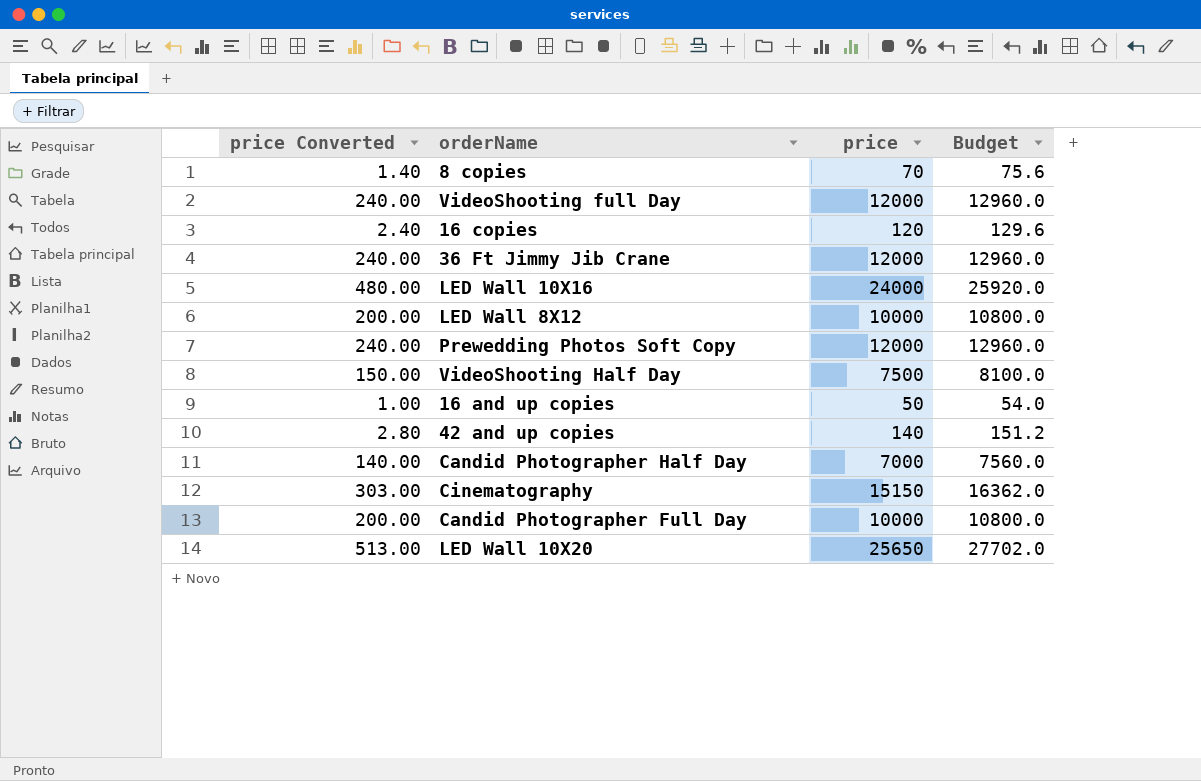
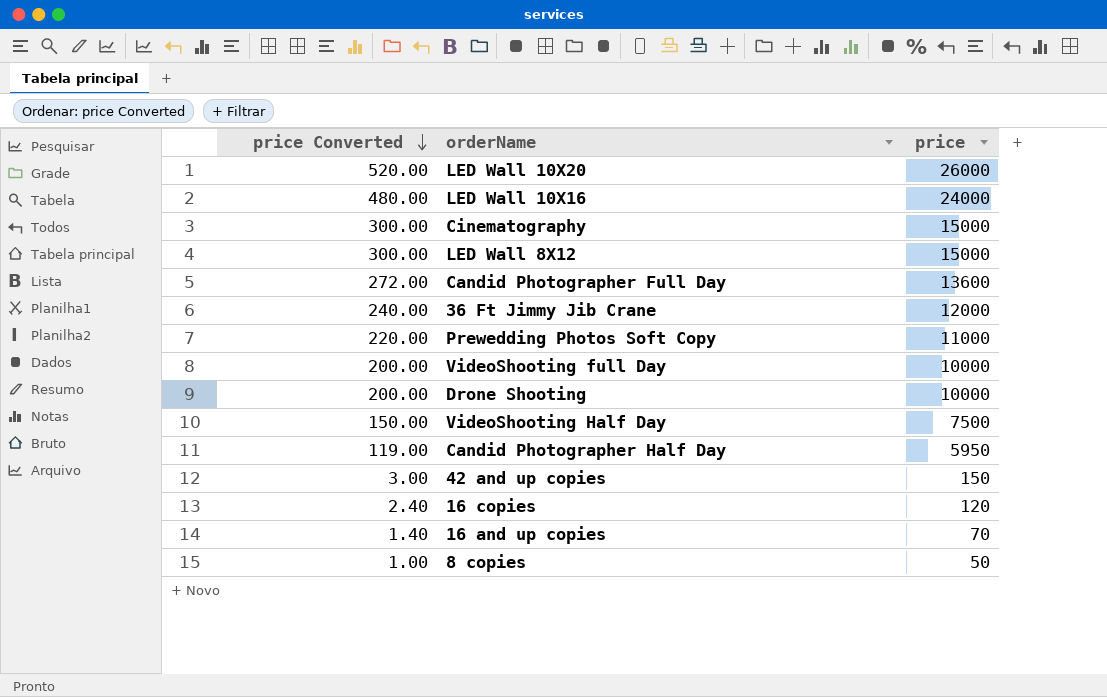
row order: none -> price Converted descending
column Budget | formula: [price] * 1.08 -> none
LED Wall 10X20 | price Converted: 513.00 -> 520.00
LED Wall 10X20 | price: 25650 -> 26000
Cinematography | price Converted: 303.00 -> 300.00
Cinematography | price: 15150 -> 15000
LED Wall 8X12 | price Converted: 200.00 -> 300.00
LED Wall 8X12 | price: 10000 -> 15000
Candid Photographer Full Day | price Converted: 200.00 -> 272.00
Candid Photographer Full Day | price: 10000 -> 13600
Prewedding Photos Soft Copy | price Converted: 240.00 -> 220.00
Prewedding Photos Soft Copy | price: 12000 -> 11000
VideoShooting full Day | price Converted: 240.00 -> 200.00
VideoShooting full Day | price: 12000 -> 10000
row Drone Shooting: none -> 200.00 | 10000
Candid Photographer Half Day | price Converted: 140.00 -> 119.00
Candid Photographer Half Day | price: 7000 -> 5950
42 and up copies | price Converted: 2.80 -> 3.00
42 and up copies | price: 140 -> 150
16 and up copies | price Converted: 1.00 -> 1.40
16 and up copies | price: 50 -> 70
8 copies | price Converted: 1.40 -> 1.00
8 copies | price: 70 -> 50

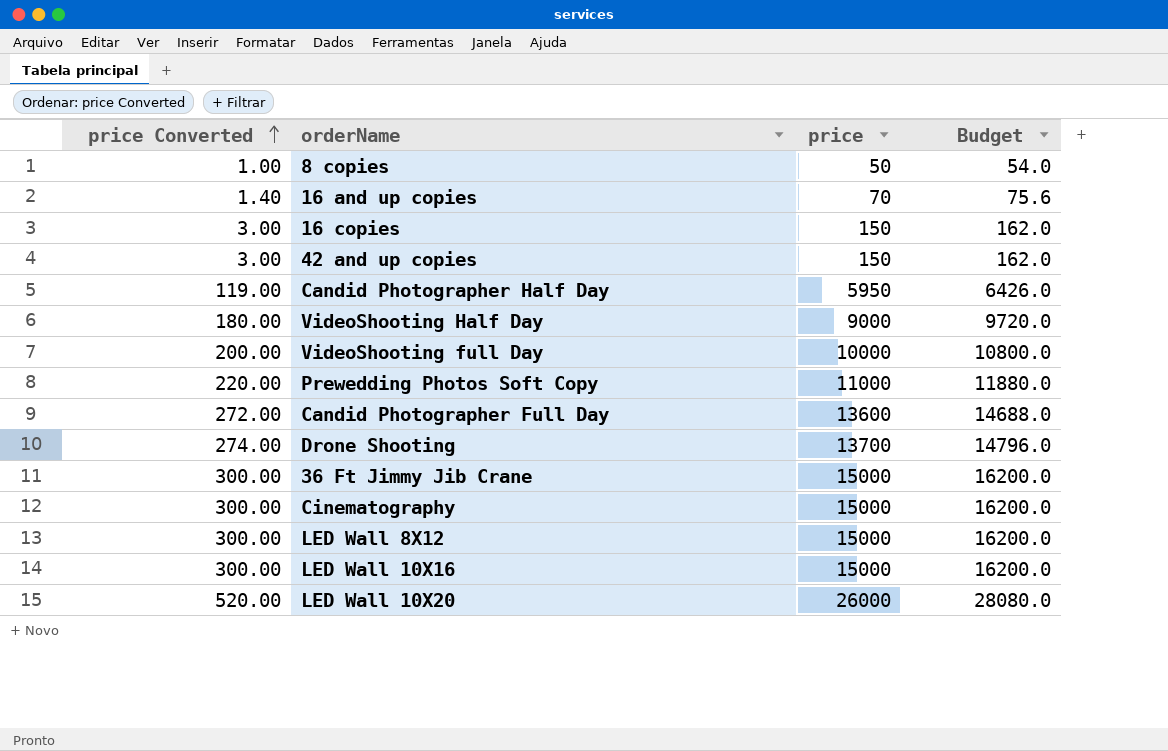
row order: price Converted descending -> price Converted ascending
column Budget | formula: none -> [price] * 1.08
16 copies | price Converted: 2.40 -> 3.00
16 copies | price: 120 -> 150
VideoShooting Half Day | price Converted: 150.00 -> 180.00
VideoShooting Half Day | price: 7500 -> 9000
Drone Shooting | price Converted: 200.00 -> 274.00
Drone Shooting | price: 10000 -> 13700
36 Ft Jimmy Jib Crane | price Converted: 240.00 -> 300.00
36 Ft Jimmy Jib Crane | price: 12000 -> 15000
LED Wall 10X16 | price Converted: 480.00 -> 300.00
LED Wall 10X16 | price: 24000 -> 15000

